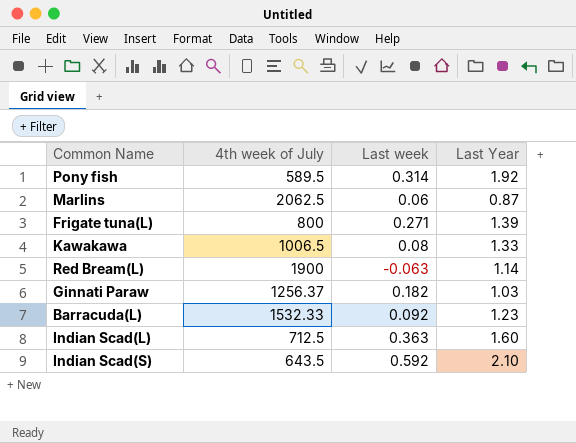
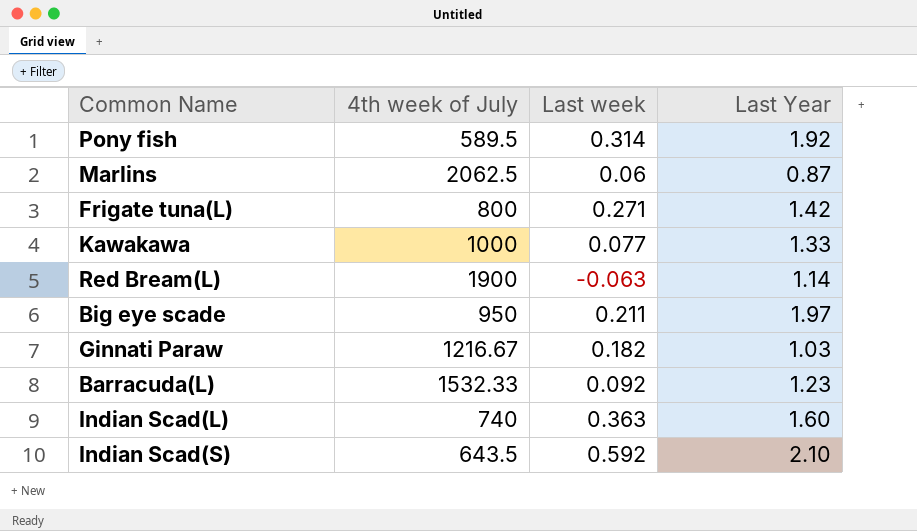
Frigate tuna(L) | Last Year: 1.39 -> 1.42
Kawakawa | 4th week of July: 1006.5 -> 1000
Kawakawa | Last week: 0.08 -> 0.077
row Big eye scade: none -> 950 | 0.211 | 1.97
Ginnati Paraw | 4th week of July: 1256.37 -> 1216.67
Indian Scad(L) | 4th week of July: 712.5 -> 740

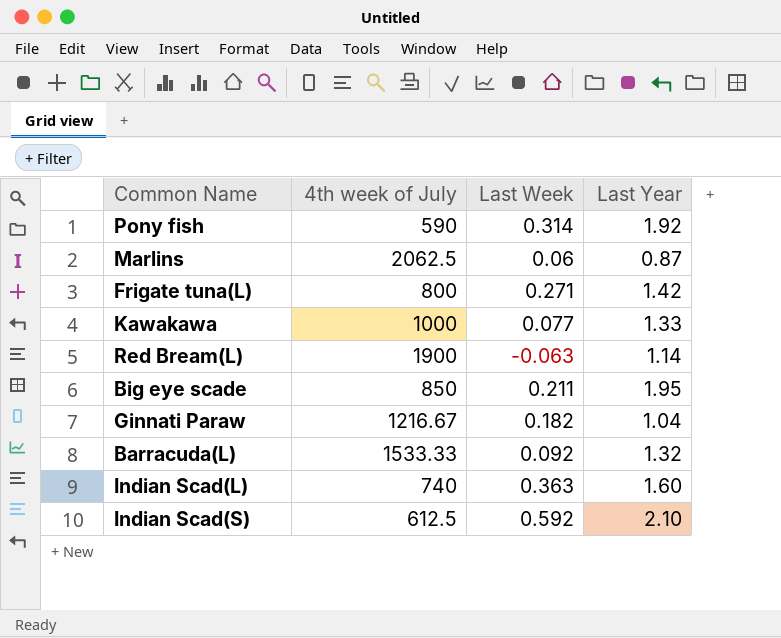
column name: Last week -> Last Week
Pony fish | 4th week of July: 589.5 -> 590
Big eye scade | 4th week of July: 950 -> 850
Big eye scade | Last Year: 1.97 -> 1.95
Ginnati Paraw | Last Year: 1.03 -> 1.04
Barracuda(L) | 4th week of July: 1532.33 -> 1533.33
Barracuda(L) | Last Year: 1.23 -> 1.32
Indian Scad(S) | 4th week of July: 643.5 -> 612.5

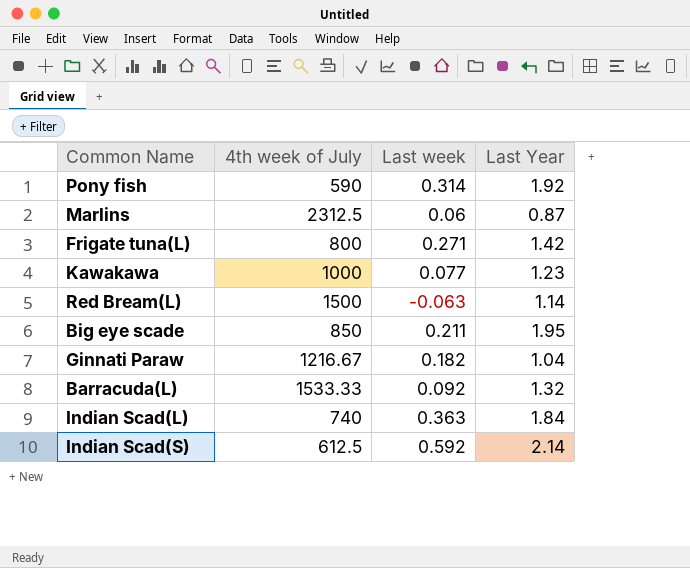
column name: Last Week -> Last week
Marlins | 4th week of July: 2062.5 -> 2312.5
Kawakawa | Last Year: 1.33 -> 1.23
Red Bream(L) | 4th week of July: 1900 -> 1500
Indian Scad(L) | Last Year: 1.60 -> 1.84
Indian Scad(S) | Last Year: 2.10 -> 2.14

